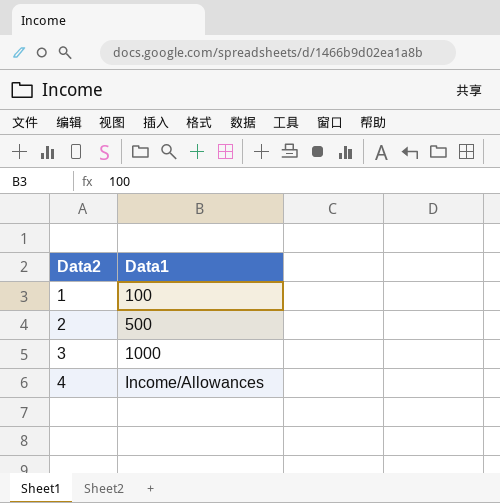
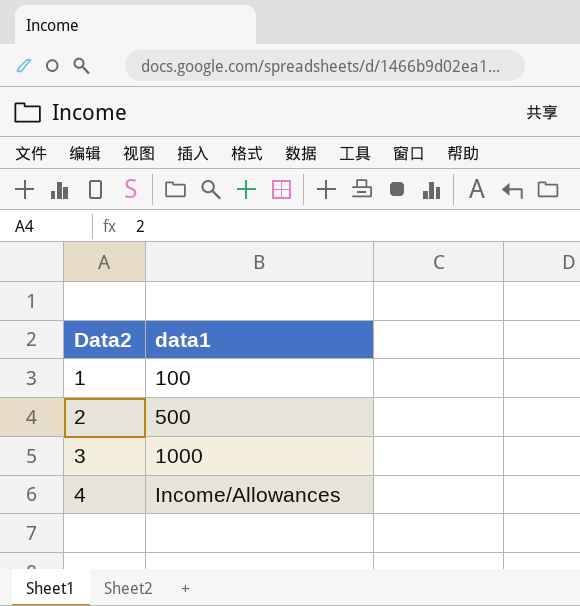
column name: Data1 -> data1

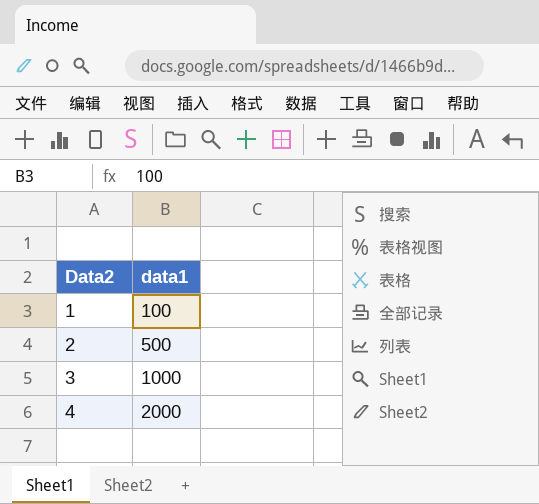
4 | data1: Income/Allowances -> 2000

